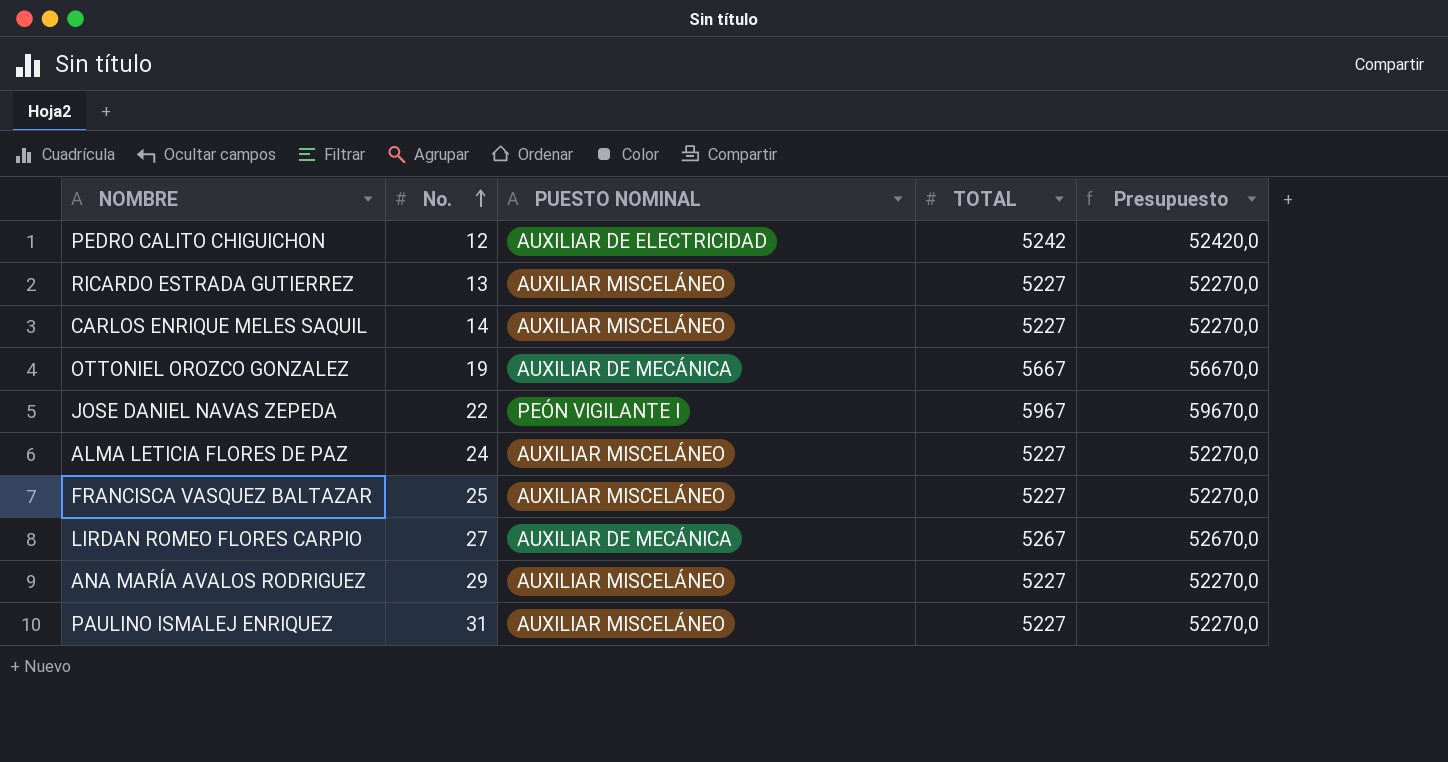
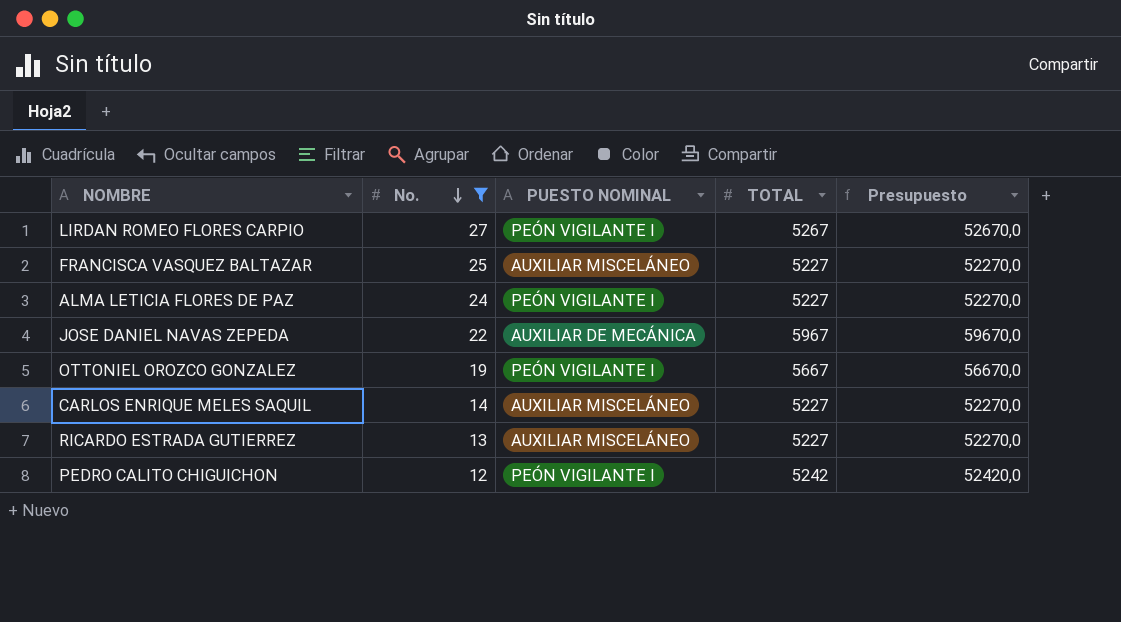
filter: none -> No. <= 27
row order: No. ascending -> No. descending
LIRDAN ROMEO FLORES CARPIO | PUESTO NOMINAL: AUXILIAR DE MECÁNICA -> PEÓN VIGILANTE I
ALMA LETICIA FLORES DE PAZ | PUESTO NOMINAL: AUXILIAR MISCELÁNEO -> PEÓN VIGILANTE I
JOSE DANIEL NAVAS ZEPEDA | PUESTO NOMINAL: PEÓN VIGILANTE I -> AUXILIAR DE MECÁNICA
OTTONIEL OROZCO GONZALEZ | PUESTO NOMINAL: AUXILIAR DE MECÁNICA -> PEÓN VIGILANTE I
PEDRO CALITO CHIGUICHON | PUESTO NOMINAL: AUXILIAR DE ELECTRICIDAD -> PEÓN VIGILANTE I

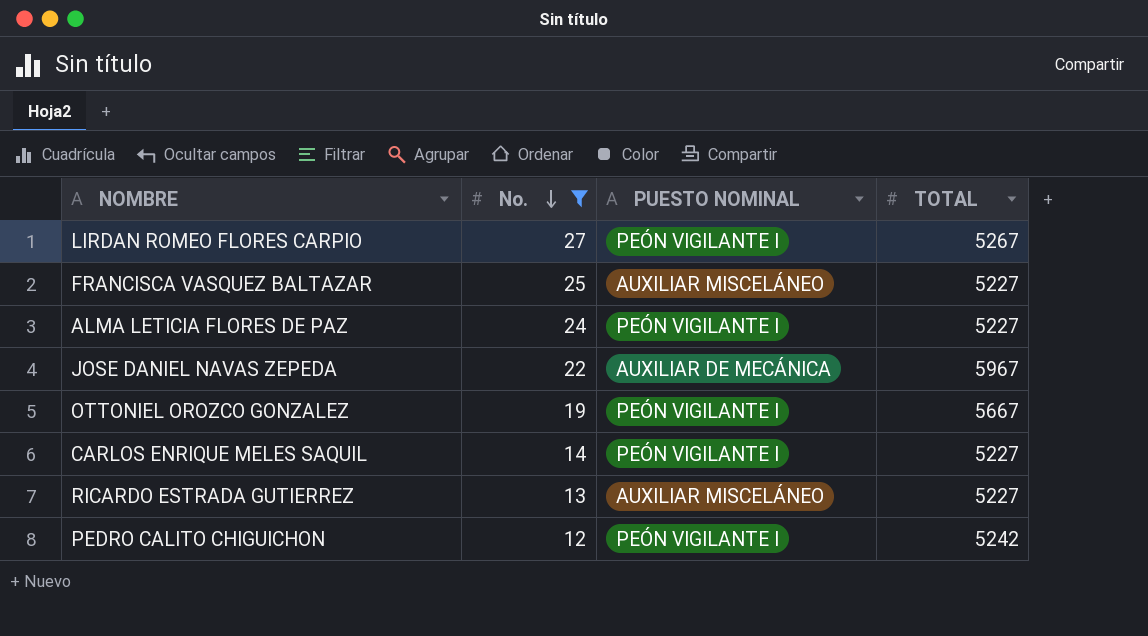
column Presupuesto | formula: [TOTAL] * 10 -> none
CARLOS ENRIQUE MELES SAQUIL | PUESTO NOMINAL: AUXILIAR MISCELÁNEO -> PEÓN VIGILANTE I

